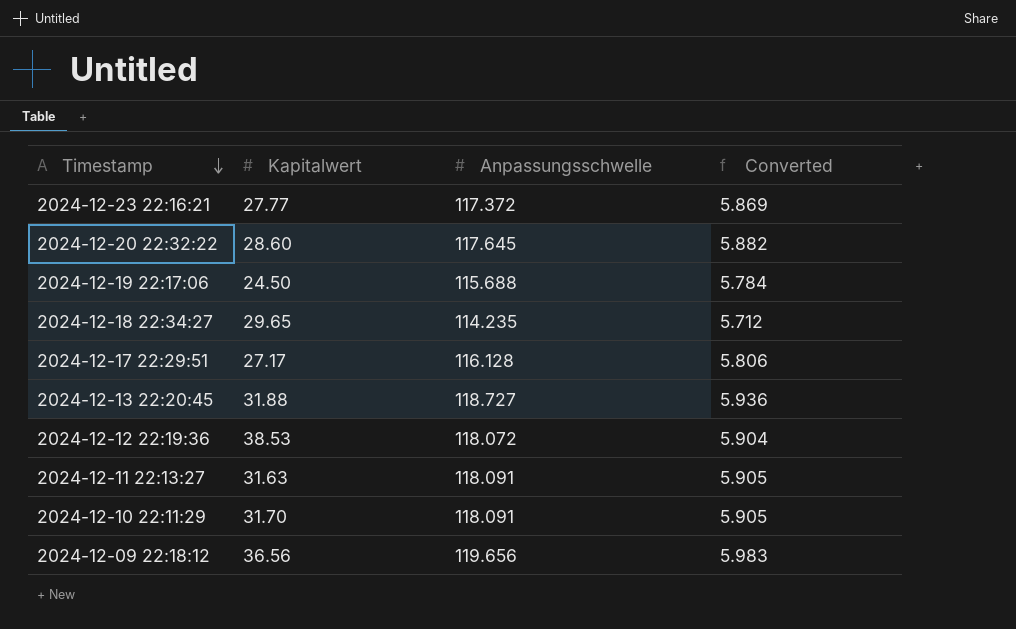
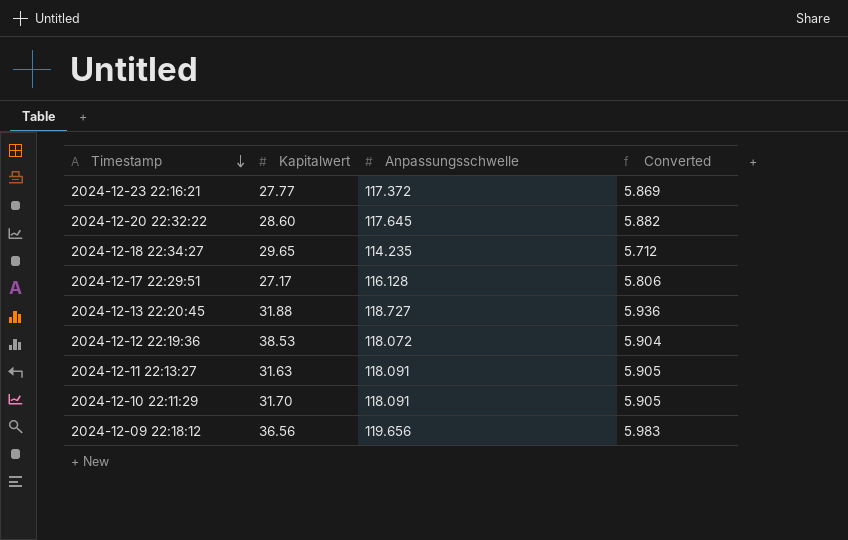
row 2024-12-19 22:17:06: 24.50 | 115.688 | 5.784 -> none

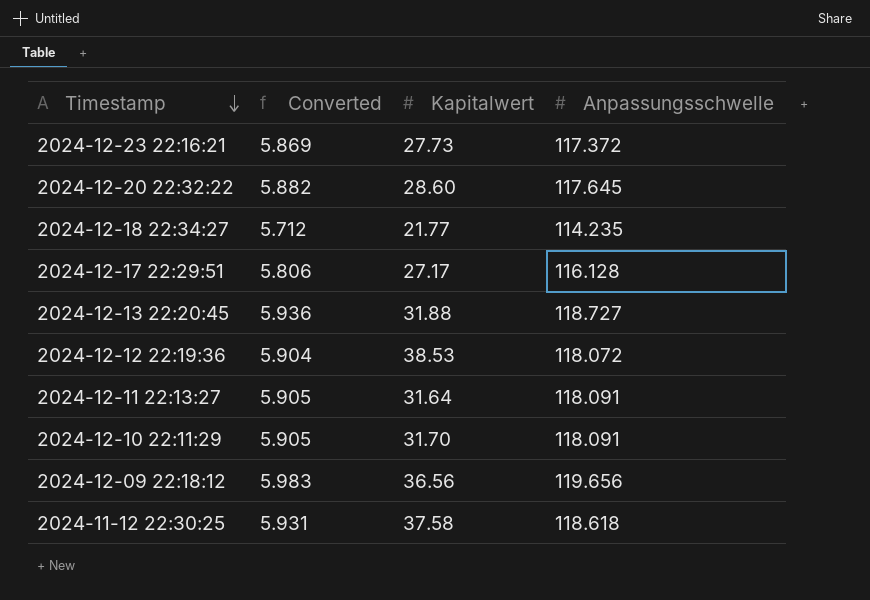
column Converted | position: 4 -> 2
2024-12-23 22:16:21 | Kapitalwert: 27.77 -> 27.73
2024-12-18 22:34:27 | Kapitalwert: 29.65 -> 21.77
2024-12-11 22:13:27 | Kapitalwert: 31.63 -> 31.64
row 2024-11-12 22:30:25: none -> 5.931 | 37.58 | 118.618

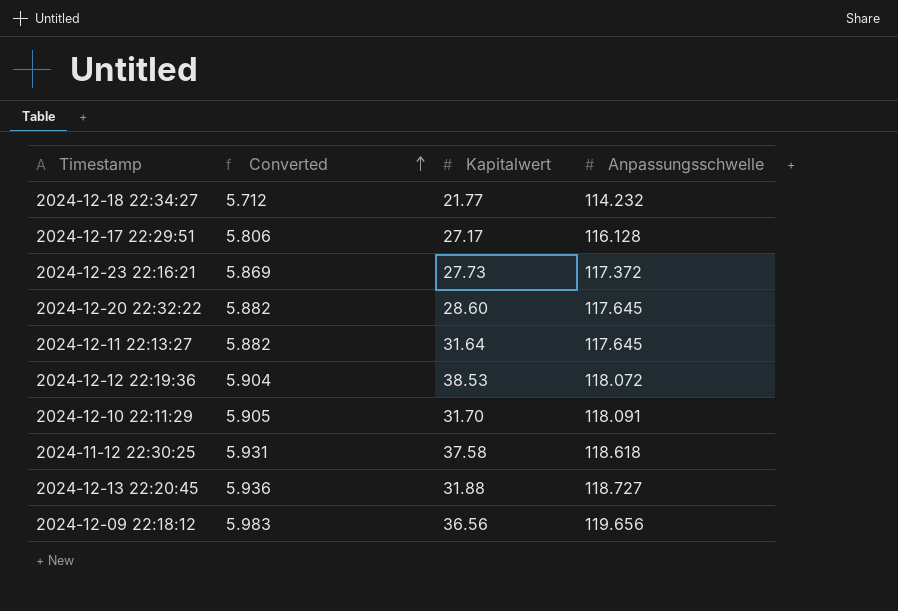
row order: Timestamp descending -> Converted ascending
2024-12-18 22:34:27 | Anpassungsschwelle: 114.235 -> 114.232
2024-12-11 22:13:27 | Converted: 5.905 -> 5.882
2024-12-11 22:13:27 | Anpassungsschwelle: 118.091 -> 117.645

